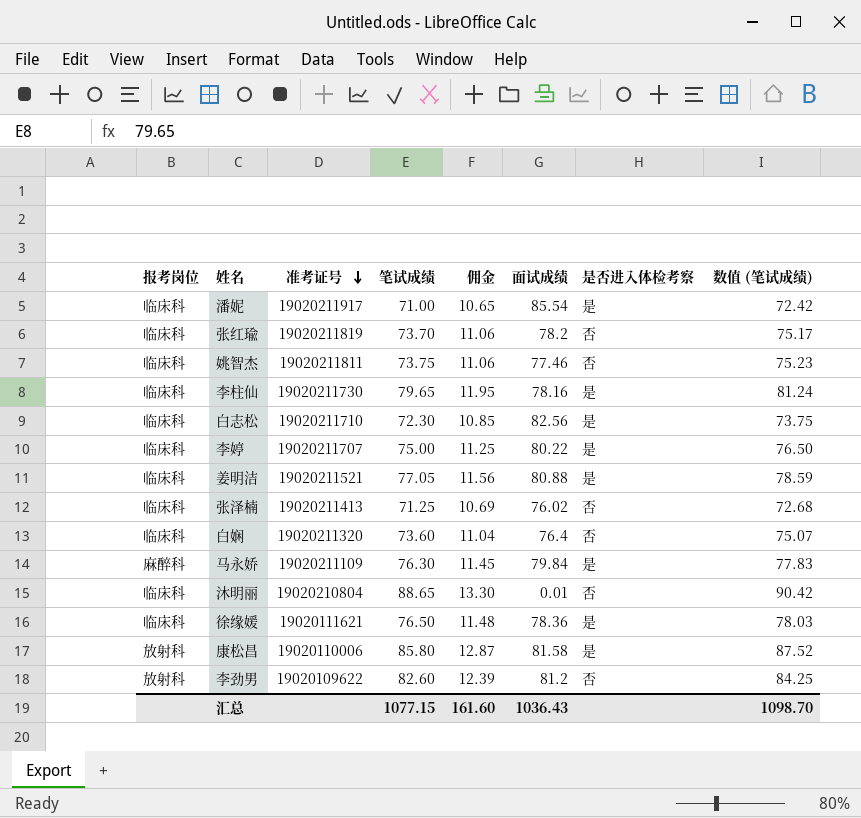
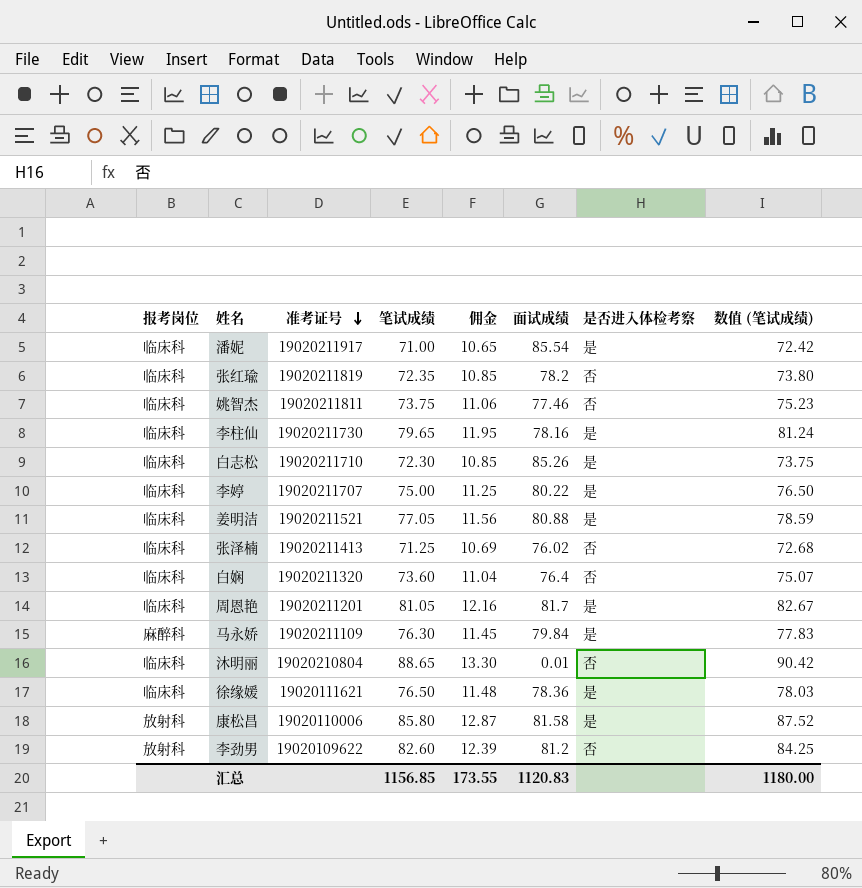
张红瑜 | 笔试成绩: 73.70 -> 72.35
张红瑜 | 佣金: 11.06 -> 10.85
张红瑜 | 数值 (笔试成绩): 75.17 -> 73.80
白志松 | 面试成绩: 82.56 -> 85.26
row 周恩艳: none -> 临床科 | 19020211201 | 81.05 | 12.16 | 81.7 | 是 | 82.67
汇总 | 笔试成绩: 1077.15 -> 1156.85
汇总 | 佣金: 161.60 -> 173.55
汇总 | 面试成绩: 1036.43 -> 1120.83
汇总 | 数值 (笔试成绩): 1098.70 -> 1180.00

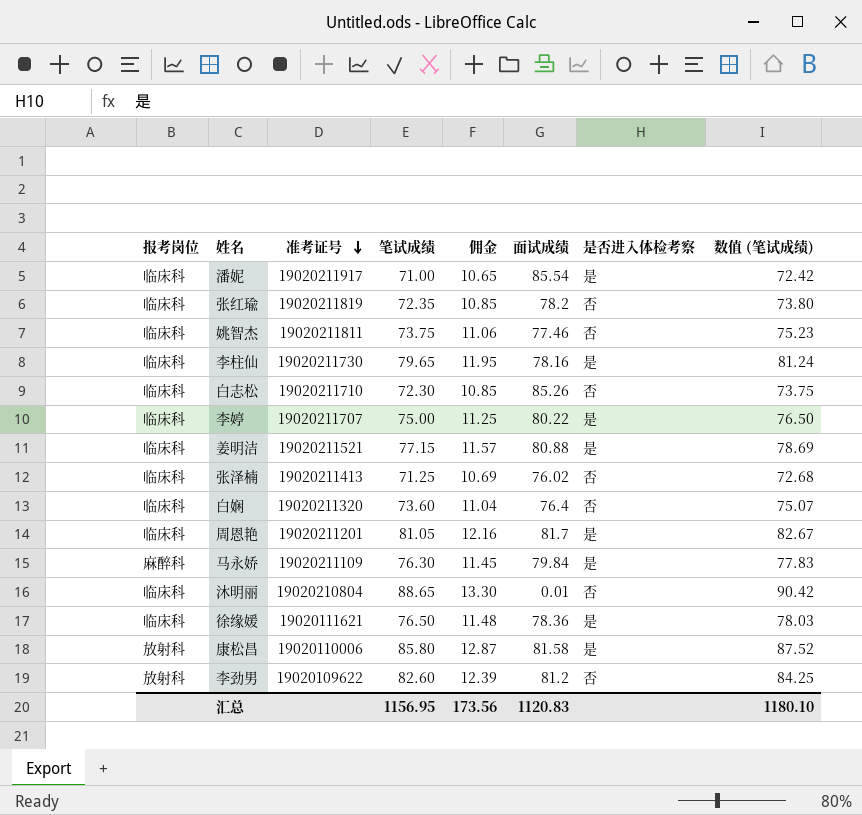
白志松 | 是否进入体检考察: 是 -> 否
姜明洁 | 笔试成绩: 77.05 -> 77.15
姜明洁 | 佣金: 11.56 -> 11.57
姜明洁 | 数值 (笔试成绩): 78.59 -> 78.69
汇总 | 笔试成绩: 1156.85 -> 1156.95
汇总 | 佣金: 173.55 -> 173.56
汇总 | 数值 (笔试成绩): 1180.00 -> 1180.10

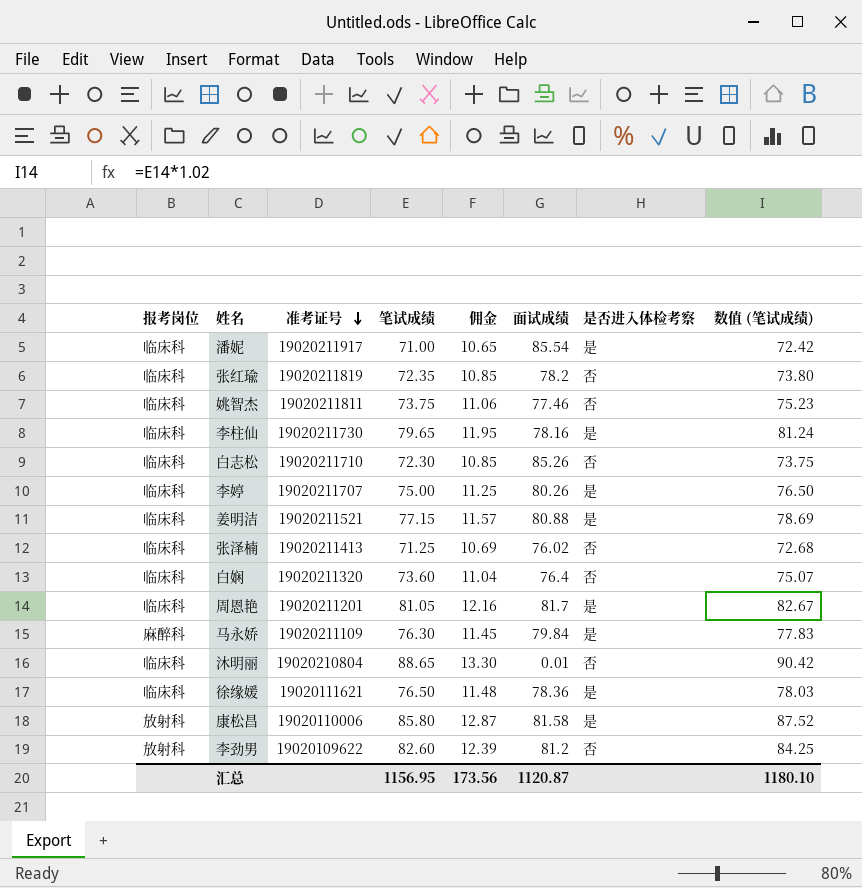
李婷 | 面试成绩: 80.22 -> 80.26
汇总 | 面试成绩: 1120.83 -> 1120.87

